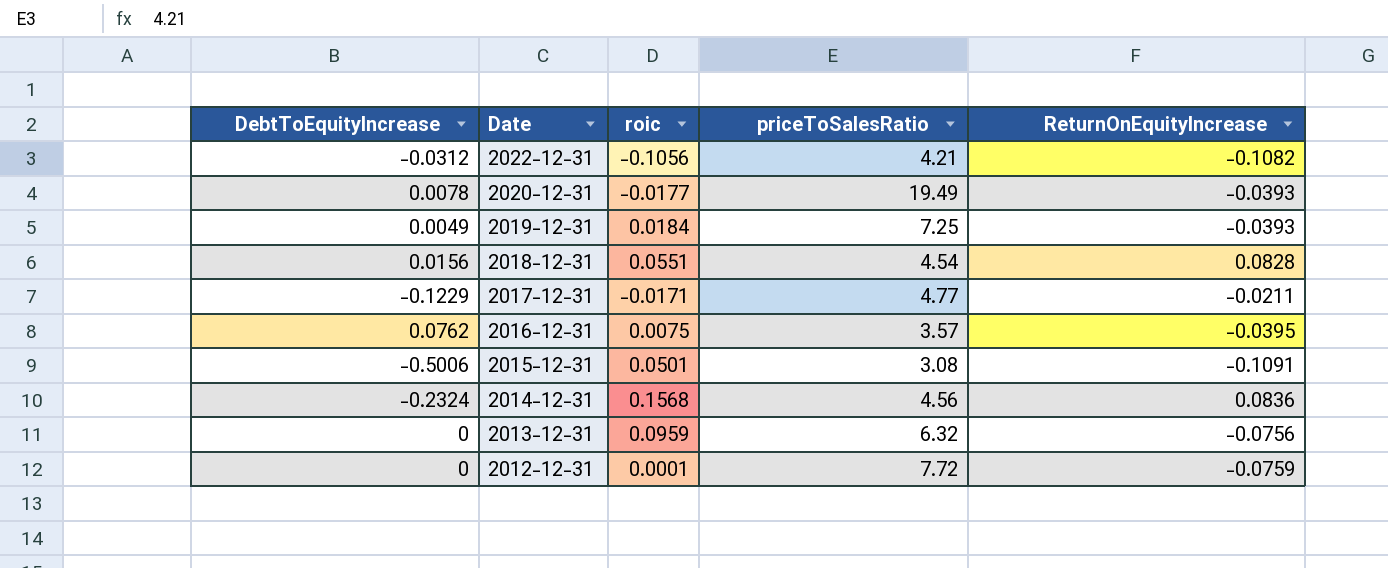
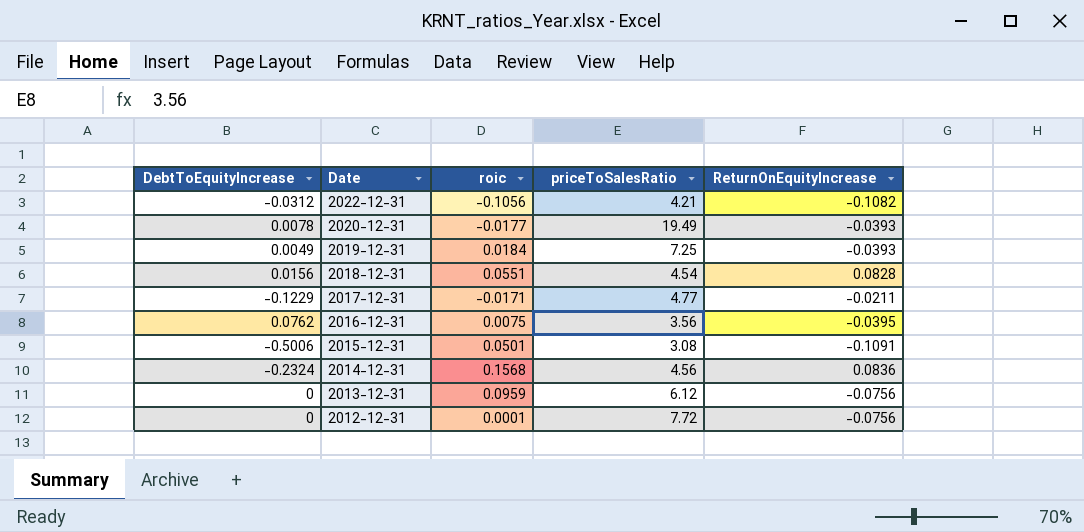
2016-12-31 | priceToSalesRatio: 3.57 -> 3.56
2013-12-31 | priceToSalesRatio: 6.32 -> 6.12
2012-12-31 | ReturnOnEquityIncrease: -0.0759 -> -0.0756

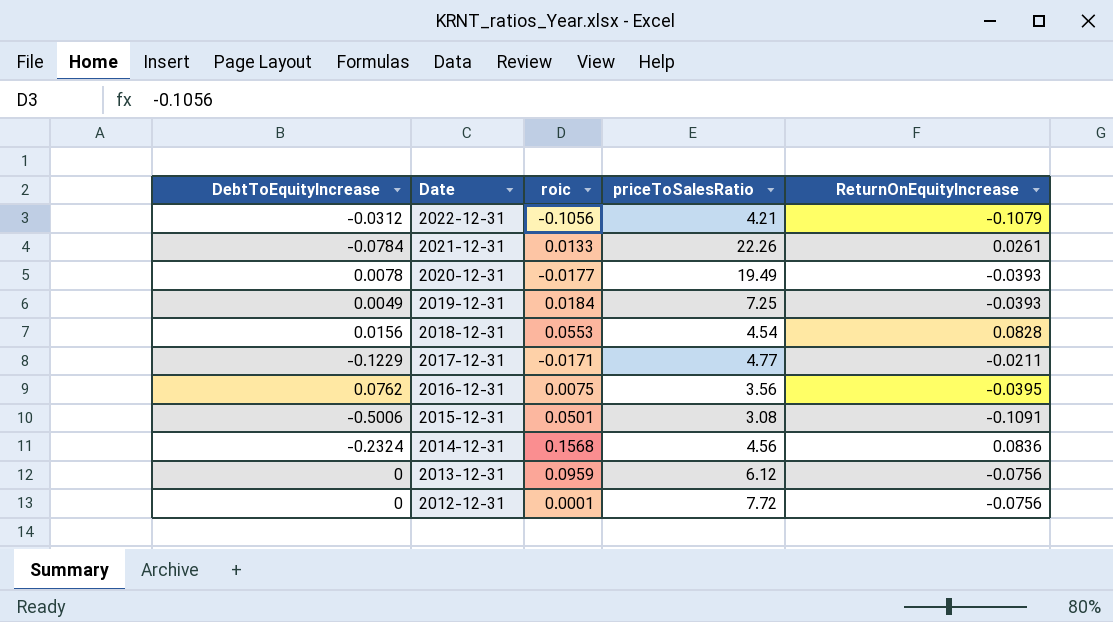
2022-12-31 | ReturnOnEquityIncrease: -0.1082 -> -0.1079
row 2021-12-31: none -> -0.0784 | 0.0133 | 22.26 | 0.0261
2018-12-31 | roic: 0.0551 -> 0.0553

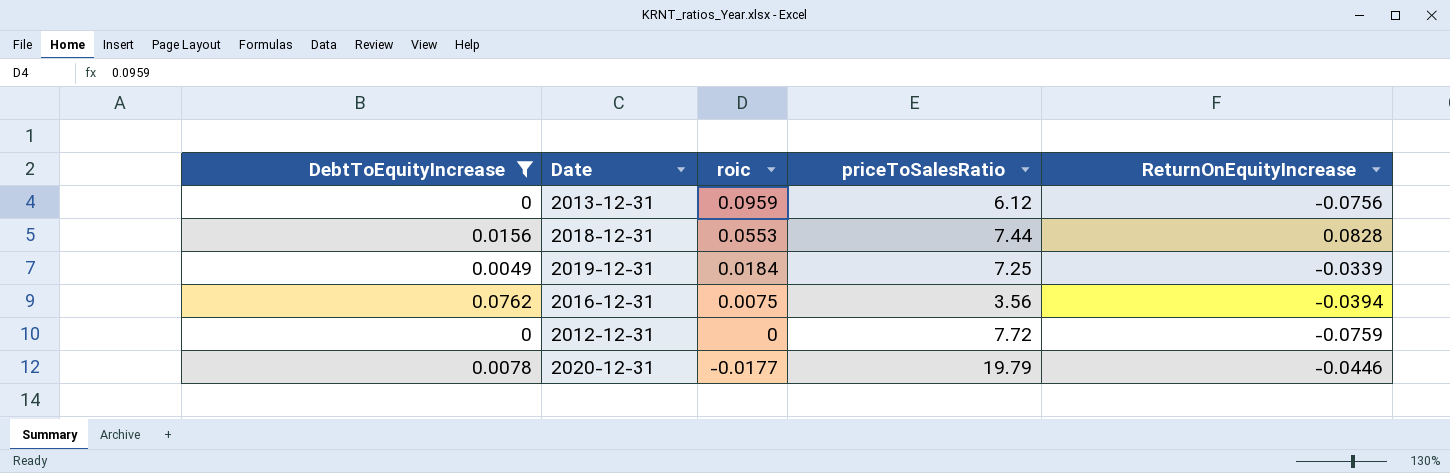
filter: none -> DebtToEquityIncrease >= 0
row order: Date descending -> roic descending
2018-12-31 | priceToSalesRatio: 4.54 -> 7.44
2019-12-31 | ReturnOnEquityIncrease: -0.0393 -> -0.0339
2016-12-31 | ReturnOnEquityIncrease: -0.0395 -> -0.0394
2012-12-31 | roic: 0.0001 -> 0
2012-12-31 | ReturnOnEquityIncrease: -0.0756 -> -0.0759
2020-12-31 | priceToSalesRatio: 19.49 -> 19.79
2020-12-31 | ReturnOnEquityIncrease: -0.0393 -> -0.0446

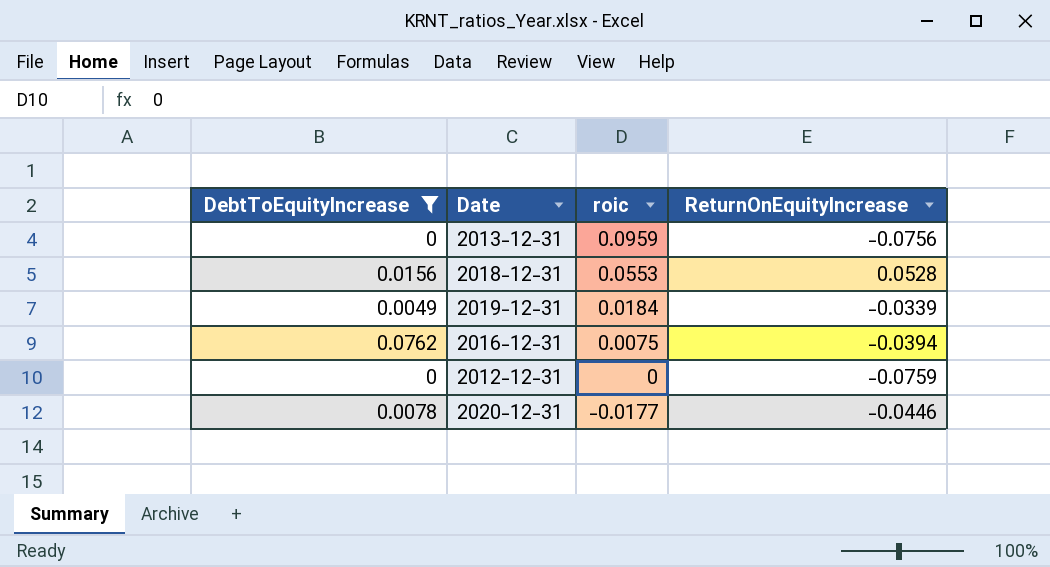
column priceToSalesRatio | position: 4 -> none
2018-12-31 | ReturnOnEquityIncrease: 0.0828 -> 0.0528

